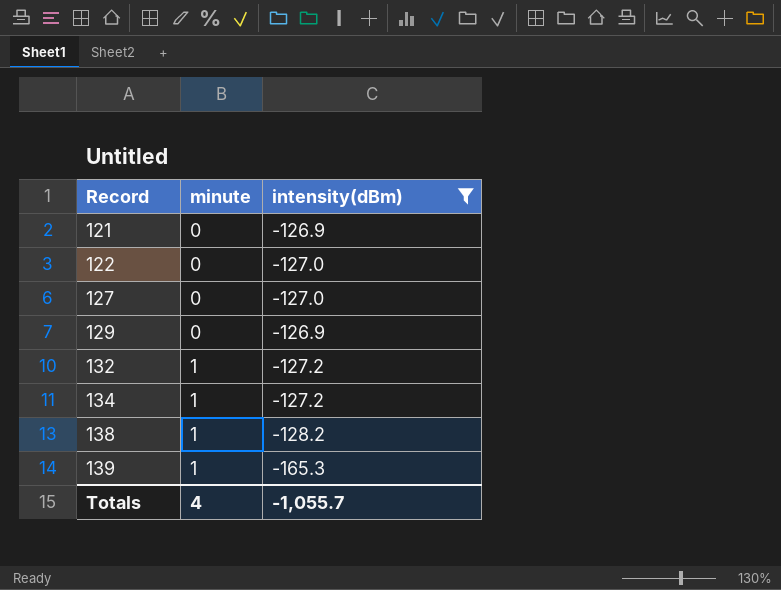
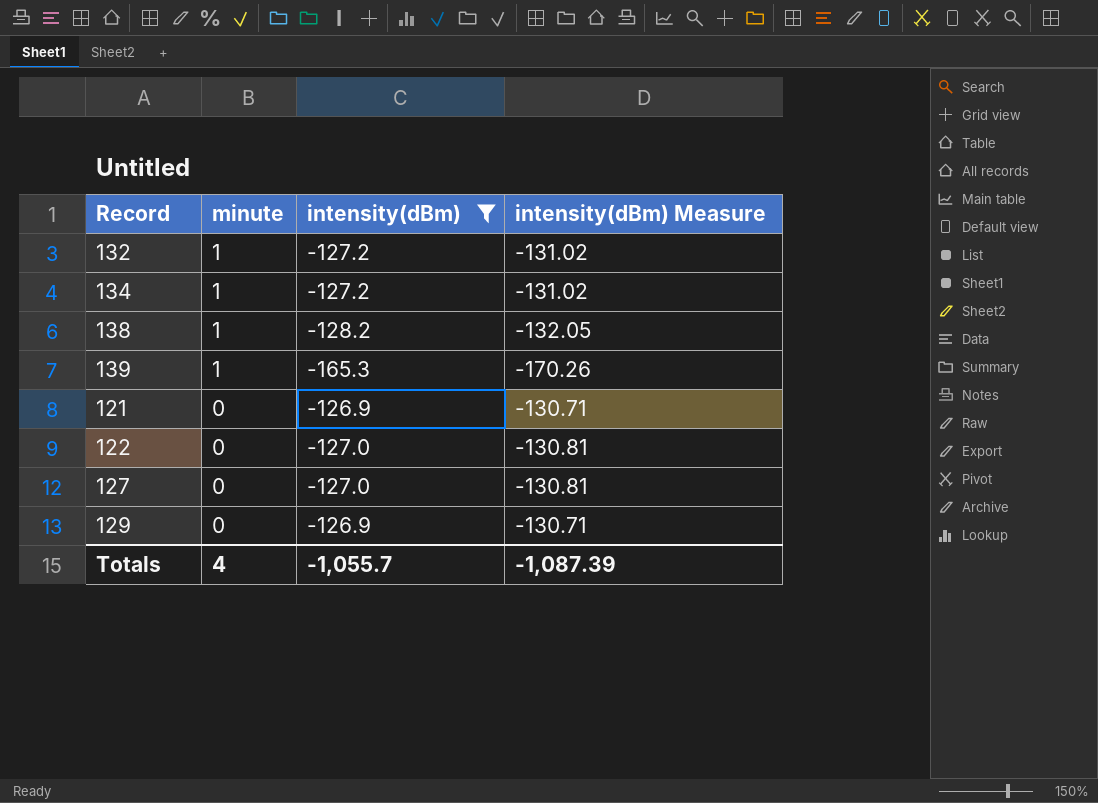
row order: Record ascending -> minute descending
column intensity(dBm) Measure | formula: none -> [intensity(dBm)] * 1.03

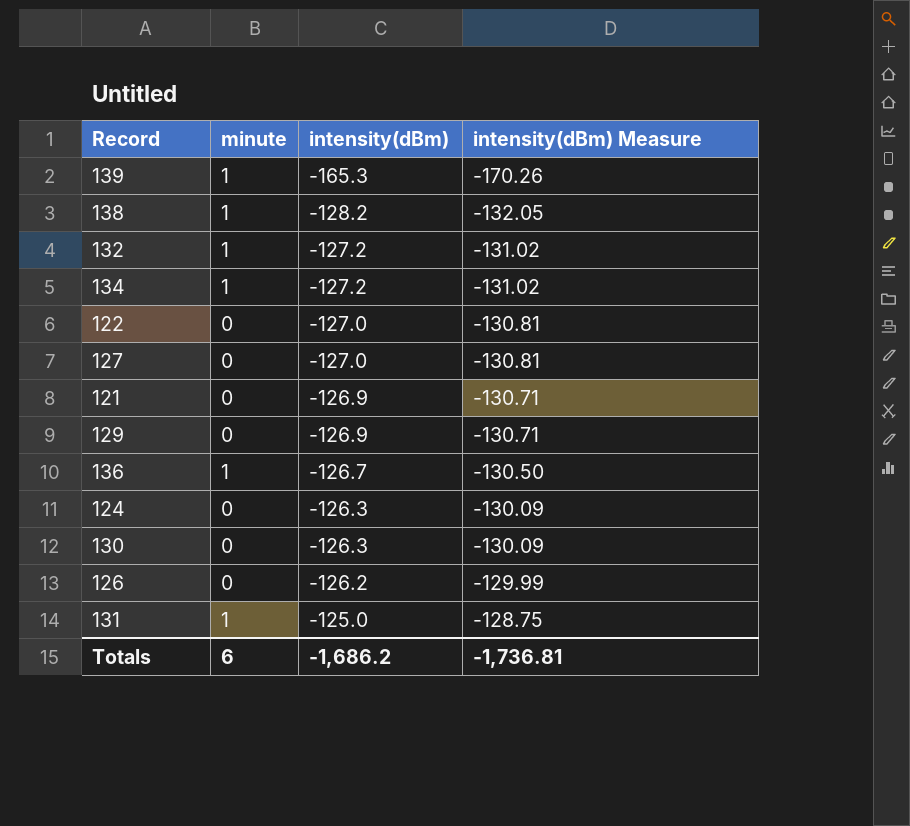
filter: intensity(dBm) <= -126.9 -> none
row order: minute descending -> intensity(dBm) ascending
Totals | minute: 4 -> 6
Totals | intensity(dBm): -1,055.7 -> -1,686.2
Totals | intensity(dBm) Measure: -1,087.39 -> -1,736.81

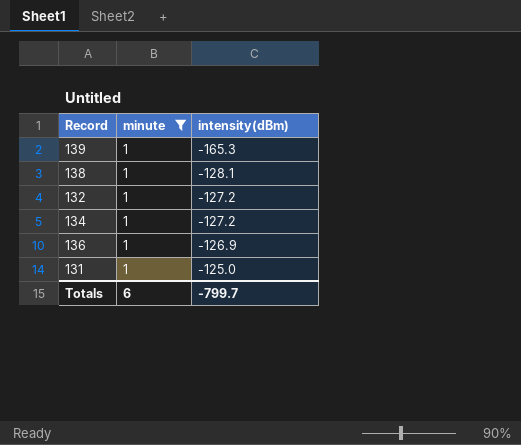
filter: none -> minute = 1
column intensity(dBm) Measure | formula: [intensity(dBm)] * 1.03 -> none
138 | intensity(dBm): -128.2 -> -128.1
136 | intensity(dBm): -126.7 -> -126.9
Totals | intensity(dBm): -1,686.2 -> -799.7

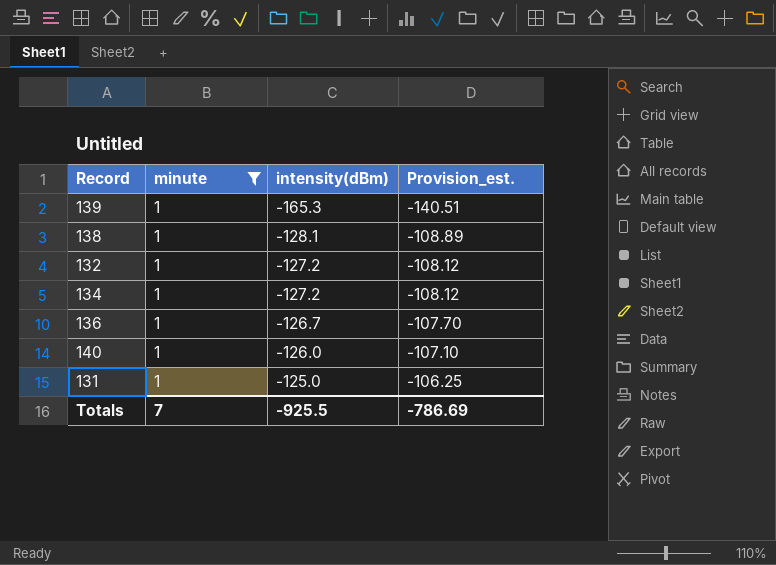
column Provision_est. | formula: none -> [intensity(dBm)] * 0.85
136 | intensity(dBm): -126.9 -> -126.7
row 140: none -> 1 | -126.0 | -107.10
Totals | minute: 6 -> 7
Totals | intensity(dBm): -799.7 -> -925.5

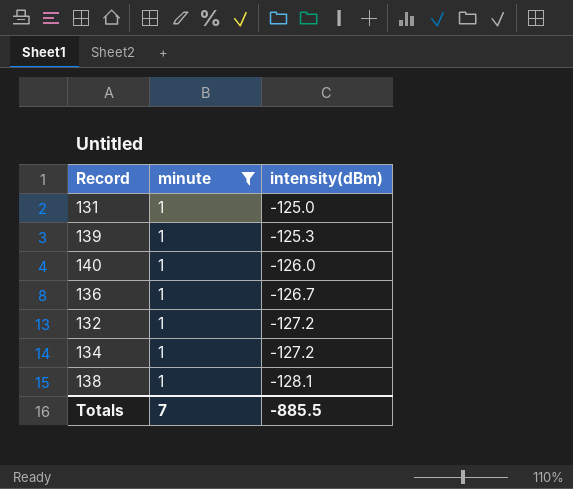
row order: intensity(dBm) ascending -> intensity(dBm) descending
column Provision_est. | formula: [intensity(dBm)] * 0.85 -> none
139 | intensity(dBm): -165.3 -> -125.3
Totals | intensity(dBm): -925.5 -> -885.5

